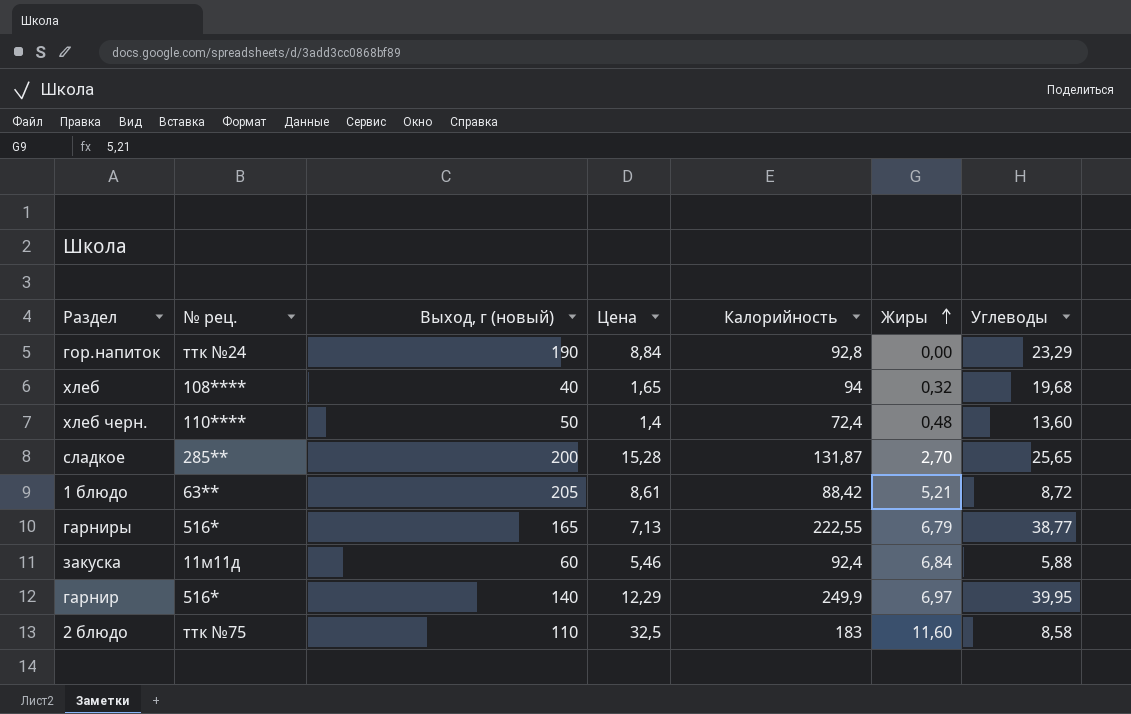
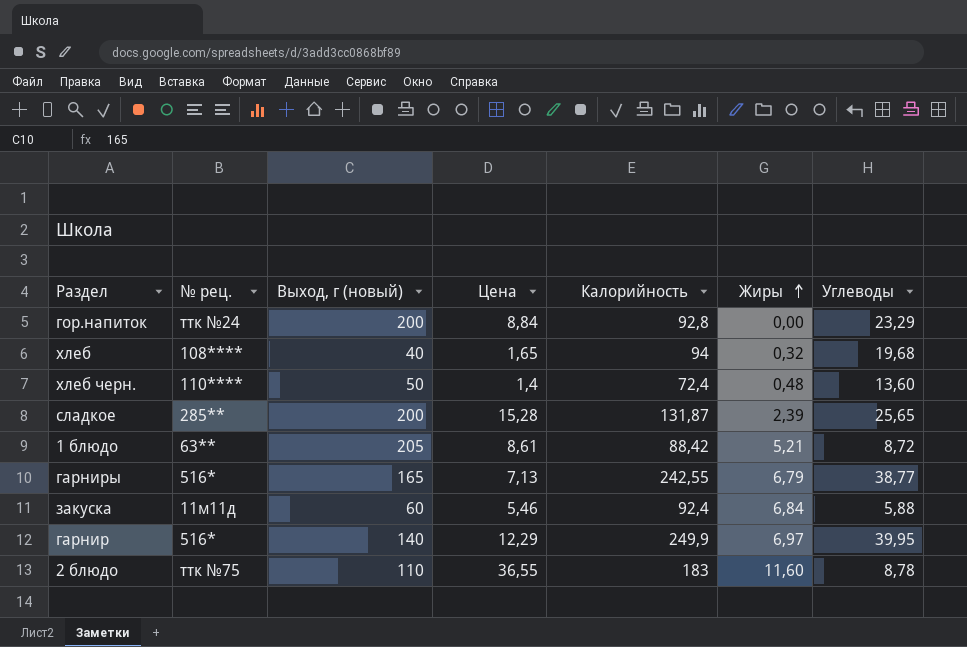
гор.напиток | Выход, г (новый): 190 -> 200
сладкое | Жиры: 2,70 -> 2,39
гарниры | Калорийность: 222,55 -> 242,55
2 блюдо | Цена: 32,5 -> 36,55
2 блюдо | Углеводы: 8,58 -> 8,78

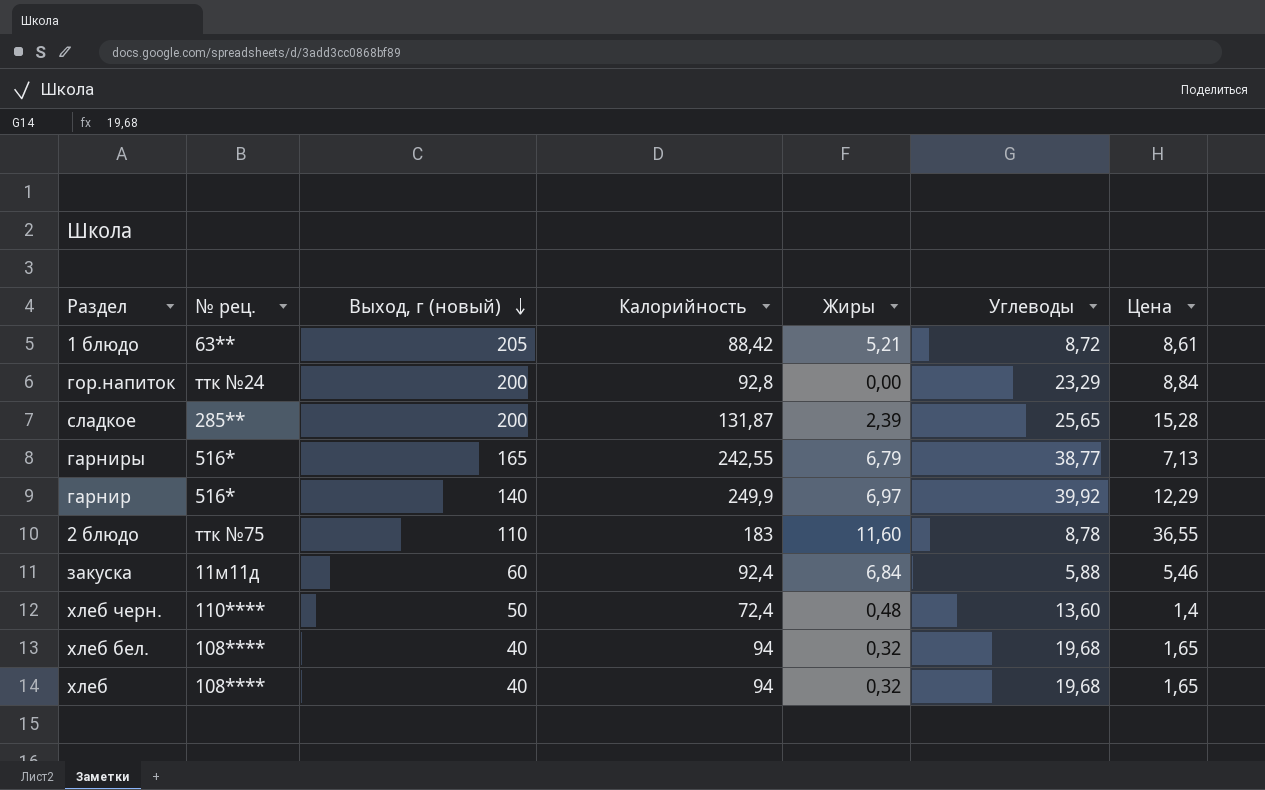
row order: Жиры ascending -> Выход, г (новый) descending
column Цена | position: 4 -> 7
гарнир | Углеводы: 39,95 -> 39,92
row хлеб бел.: none -> 108**** | 40 | 94 | 0,32 | 19,68 | 1,65

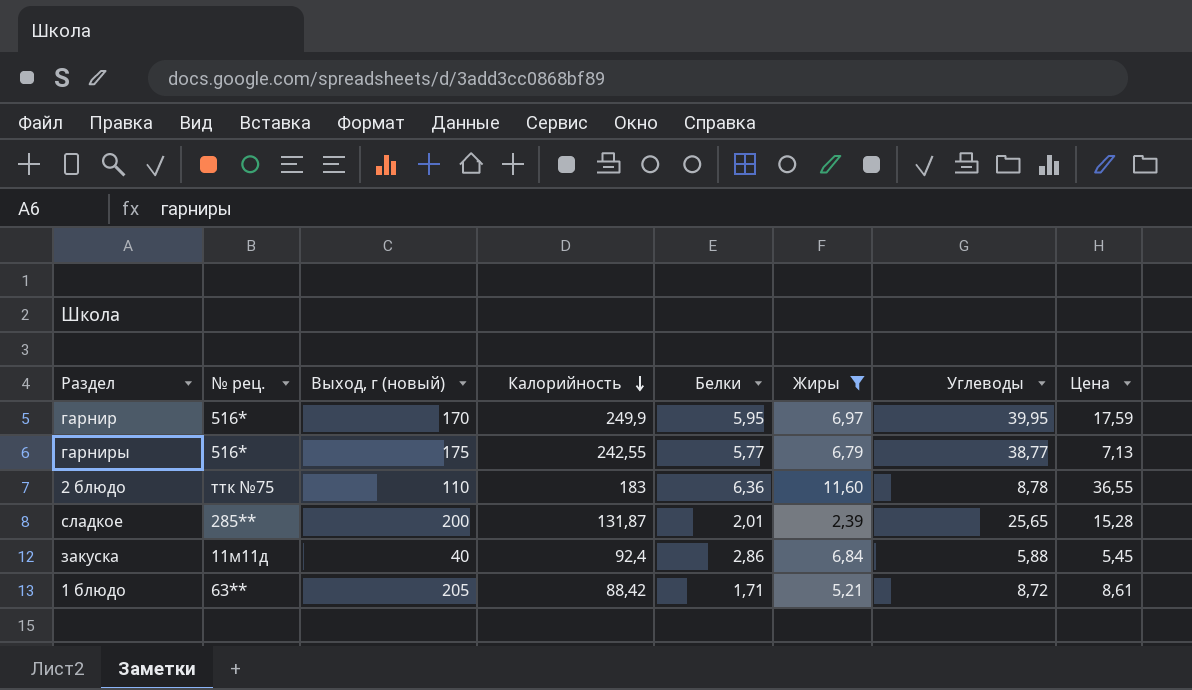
filter: none -> Жиры >= 2,39
row order: Выход, г (новый) descending -> Калорийность descending
column Белки | position: none -> 5
гарнир | Выход, г (новый): 140 -> 170
гарнир | Углеводы: 39,92 -> 39,95
гарнир | Цена: 12,29 -> 17,59
гарниры | Выход, г (новый): 165 -> 175
закуска | Выход, г (новый): 60 -> 40
закуска | Цена: 5,46 -> 5,45

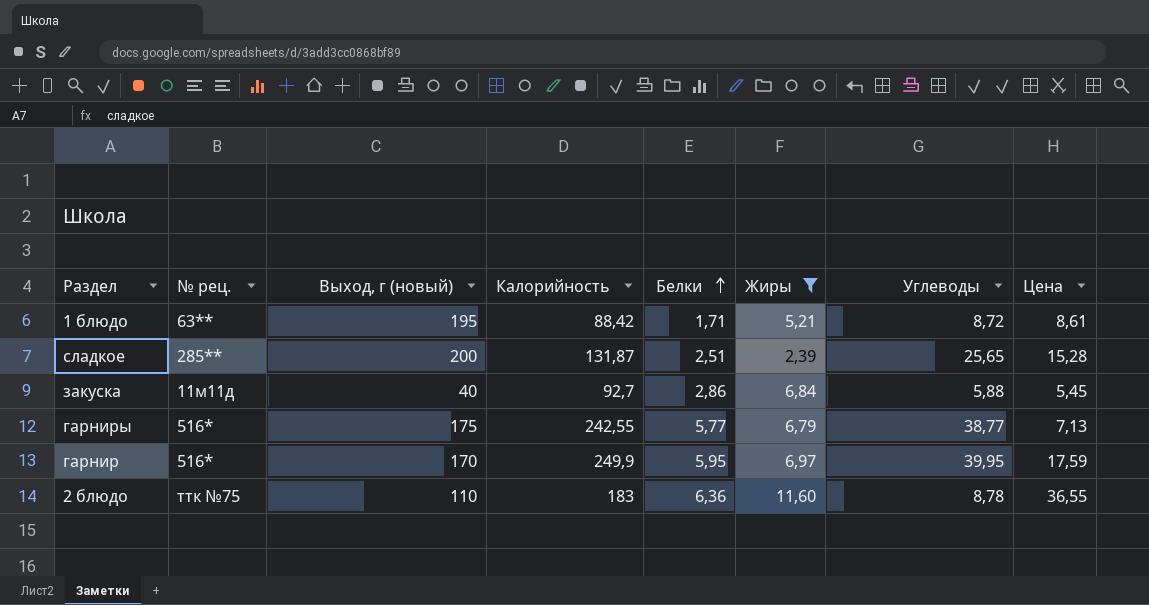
row order: Калорийность descending -> Белки ascending
1 блюдо | Выход, г (новый): 205 -> 195
сладкое | Белки: 2,01 -> 2,51
закуска | Калорийность: 92,4 -> 92,7

